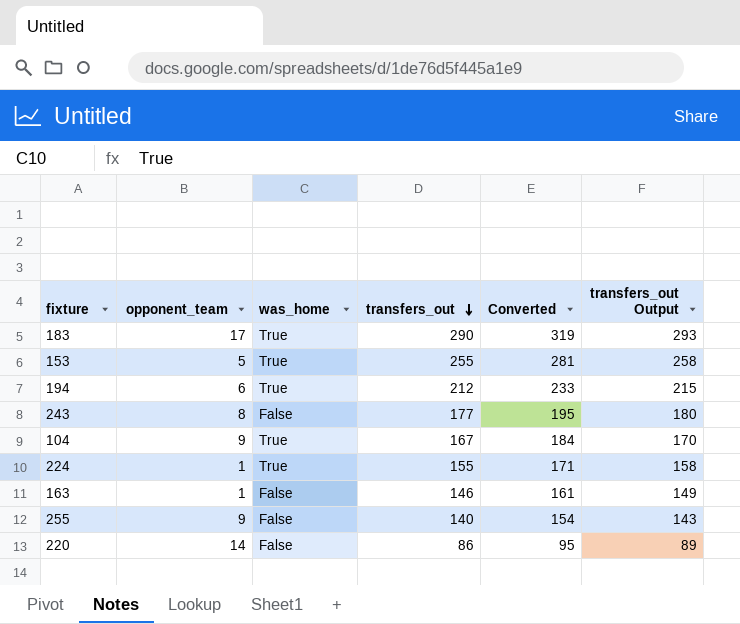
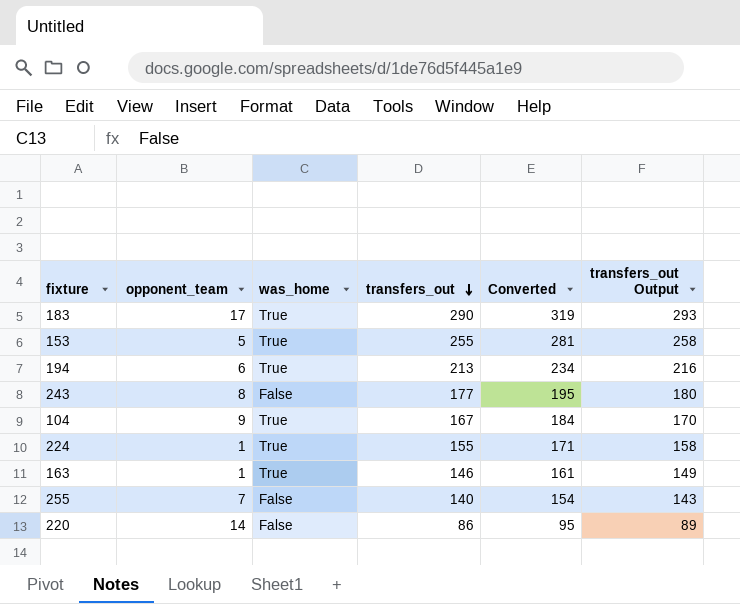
194 | transfers_out: 212 -> 213
194 | Converted: 233 -> 234
194 | transfers_out Output: 215 -> 216
163 | was_home: False -> True
255 | opponent_team: 9 -> 7

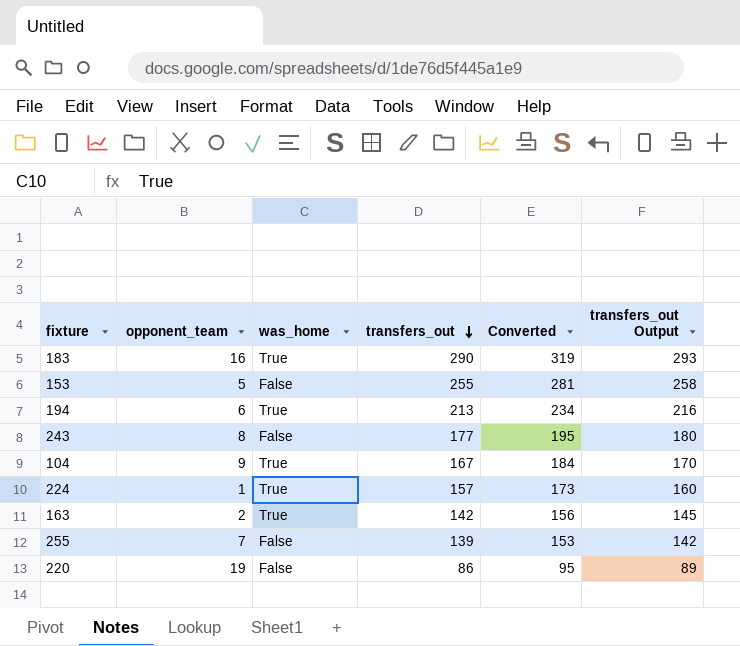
183 | opponent_team: 17 -> 16
153 | was_home: True -> False
224 | transfers_out: 155 -> 157
224 | Converted: 171 -> 173
224 | transfers_out Output: 158 -> 160
163 | opponent_team: 1 -> 2
163 | transfers_out: 146 -> 142
163 | Converted: 161 -> 156
163 | transfers_out Output: 149 -> 145
255 | transfers_out: 140 -> 139
255 | Converted: 154 -> 153
255 | transfers_out Output: 143 -> 142
220 | opponent_team: 14 -> 19

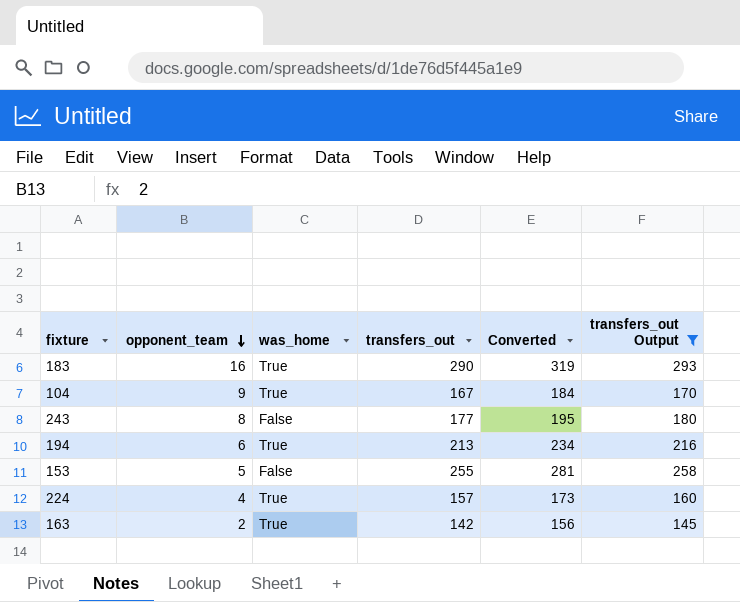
filter: none -> transfers_out Output >= 145
row order: transfers_out descending -> opponent_team descending
224 | opponent_team: 1 -> 4

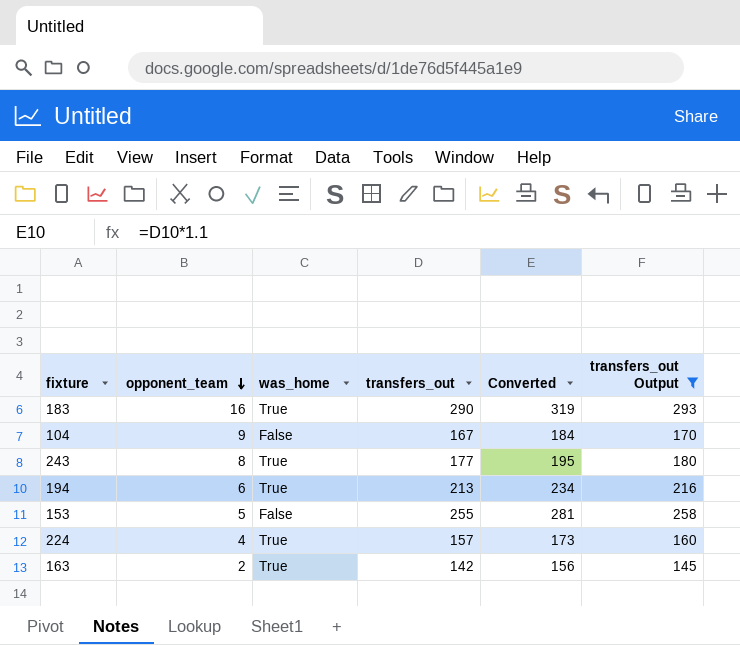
104 | was_home: True -> False
243 | was_home: False -> True

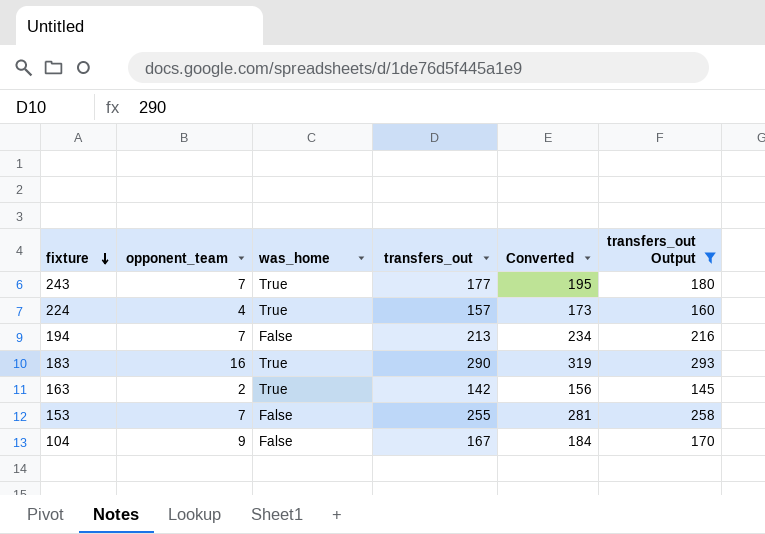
row order: opponent_team descending -> fixture descending
243 | opponent_team: 8 -> 7
194 | opponent_team: 6 -> 7
194 | was_home: True -> False
153 | opponent_team: 5 -> 7

